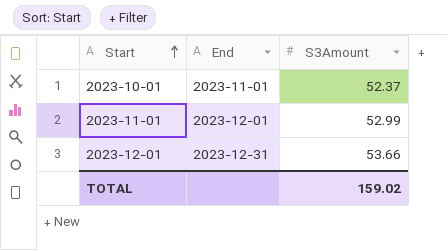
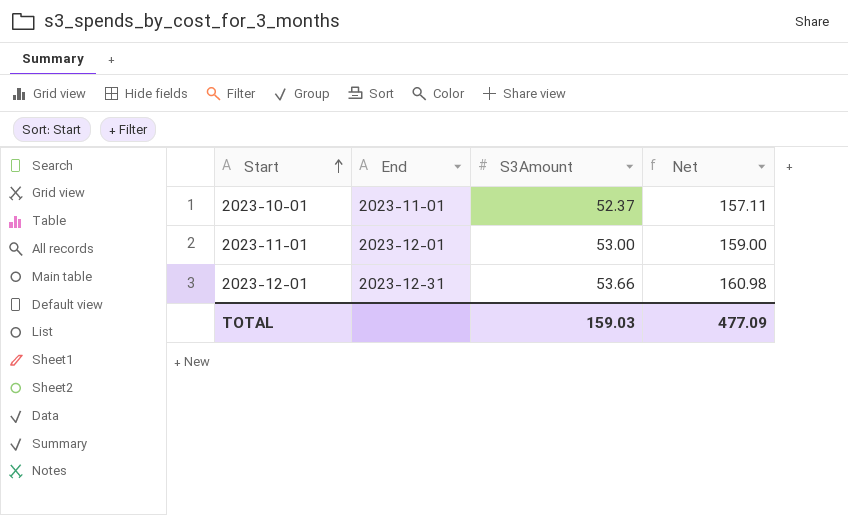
column Net | formula: none -> [S3Amount] * 3
2023-11-01 | S3Amount: 52.99 -> 53.00
TOTAL | S3Amount: 159.02 -> 159.03

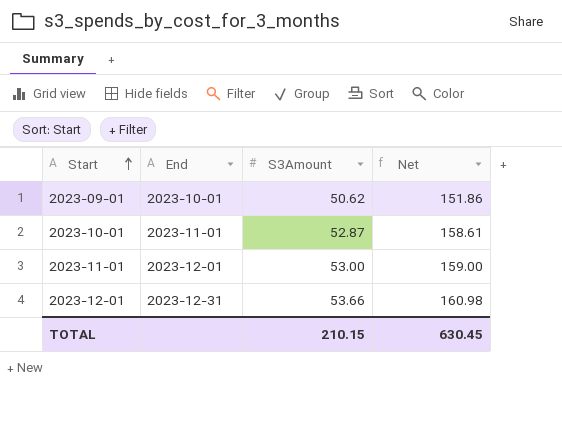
row 2023-09-01: none -> 2023-10-01 | 50.62 | 151.86
2023-10-01 | S3Amount: 52.37 -> 52.87
2023-10-01 | Net: 157.11 -> 158.61
TOTAL | S3Amount: 159.03 -> 210.15
TOTAL | Net: 477.09 -> 630.45

